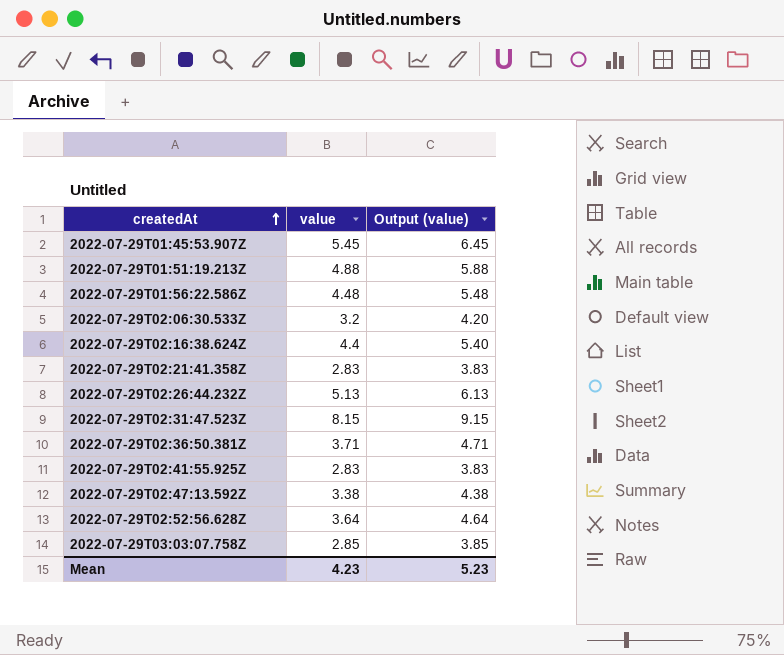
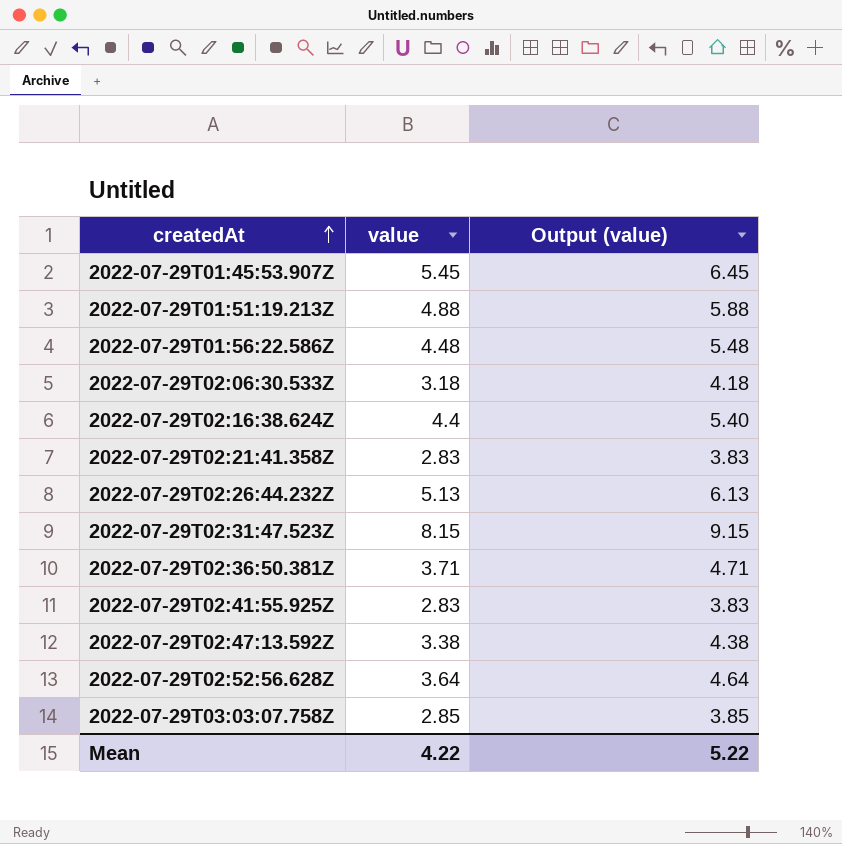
2022-07-29T02:06:30.533Z | value: 3.2 -> 3.18
2022-07-29T02:06:30.533Z | Output (value): 4.20 -> 4.18
Mean | value: 4.23 -> 4.22
Mean | Output (value): 5.23 -> 5.22

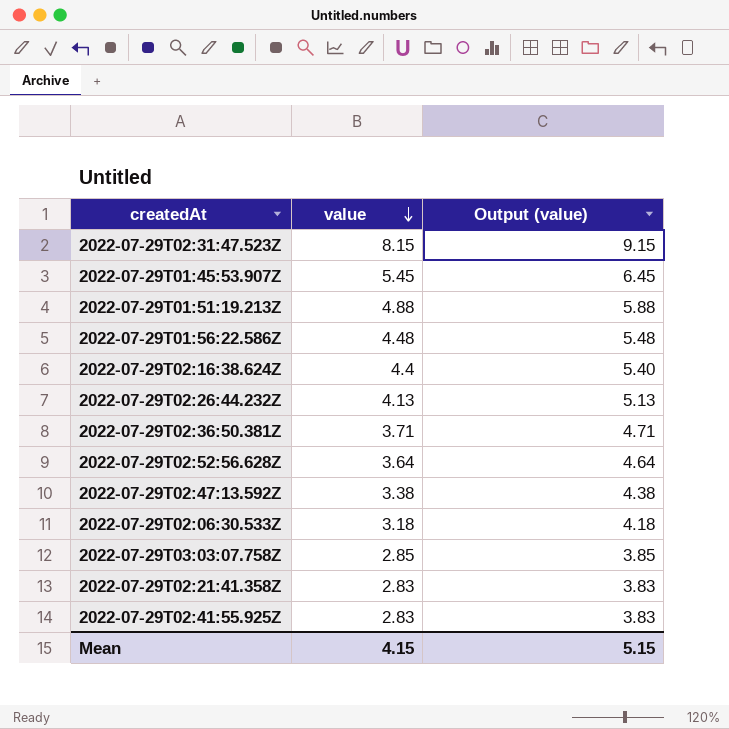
row order: createdAt ascending -> value descending
2022-07-29T02:26:44.232Z | value: 5.13 -> 4.13
2022-07-29T02:26:44.232Z | Output (value): 6.13 -> 5.13
Mean | value: 4.22 -> 4.15
Mean | Output (value): 5.22 -> 5.15

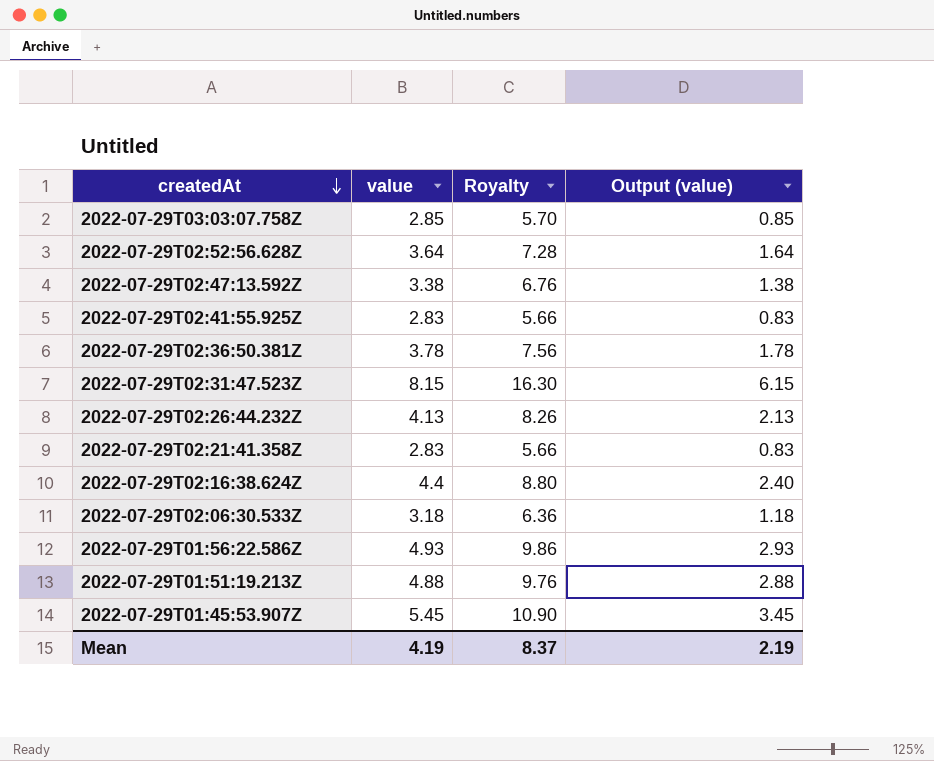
row order: value descending -> createdAt descending
column Royalty | formula: none -> [value] * 2
column Output (value) | formula: [value] + 1 -> [value] - 2
2022-07-29T02:36:50.381Z | value: 3.71 -> 3.78
2022-07-29T01:56:22.586Z | value: 4.48 -> 4.93
Mean | value: 4.15 -> 4.19
Mean | Output (value): 5.15 -> 2.19

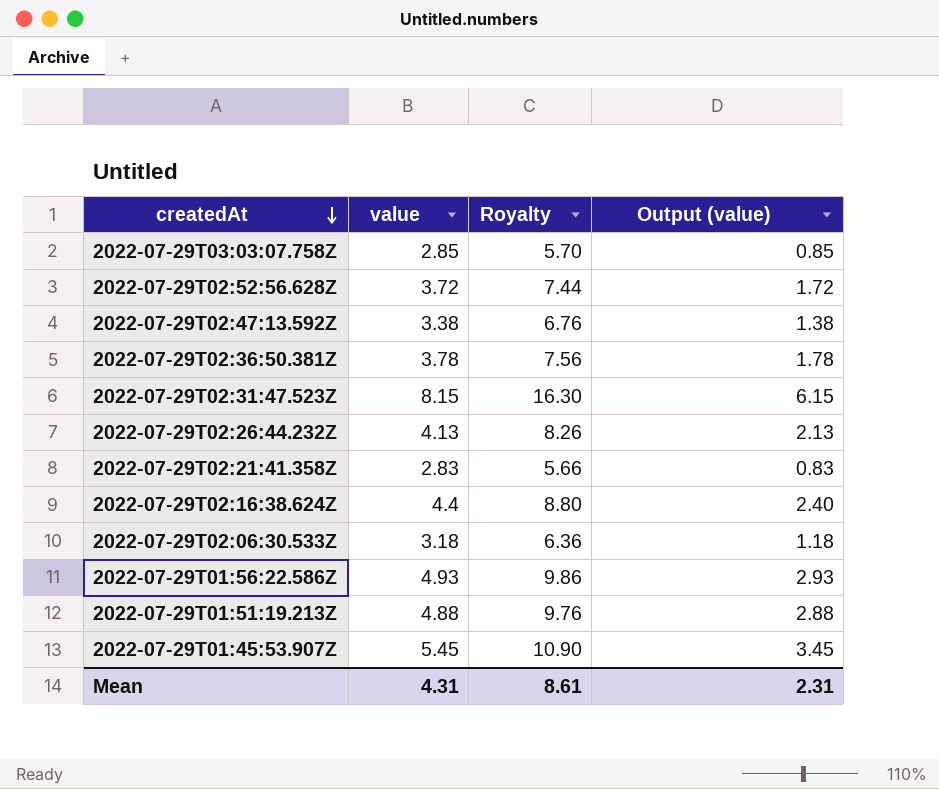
row 2022-07-29T02:41:55.925Z: 2.83 | 5.66 | 0.83 -> none
2022-07-29T02:52:56.628Z | value: 3.64 -> 3.72
2022-07-29T02:52:56.628Z | Royalty: 7.28 -> 7.44
2022-07-29T02:52:56.628Z | Output (value): 1.64 -> 1.72
Mean | value: 4.19 -> 4.31
Mean | Royalty: 8.37 -> 8.61
Mean | Output (value): 2.19 -> 2.31

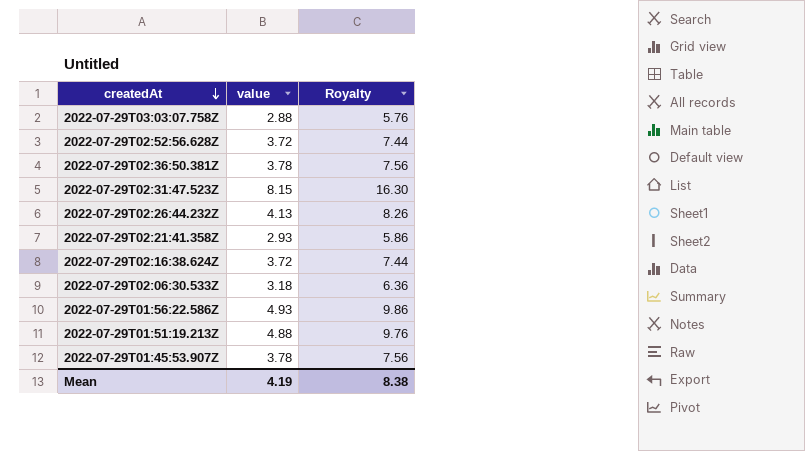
column Output (value) | formula: [value] - 2 -> none
row 2022-07-29T02:47:13.592Z: 3.38 | 6.76 | 1.38 -> none
2022-07-29T03:03:07.758Z | value: 2.85 -> 2.88
2022-07-29T03:03:07.758Z | Royalty: 5.70 -> 5.76
2022-07-29T02:21:41.358Z | value: 2.83 -> 2.93
2022-07-29T02:21:41.358Z | Royalty: 5.66 -> 5.86
2022-07-29T02:16:38.624Z | value: 4.4 -> 3.72
2022-07-29T02:16:38.624Z | Royalty: 8.80 -> 7.44
2022-07-29T01:45:53.907Z | value: 5.45 -> 3.78
2022-07-29T01:45:53.907Z | Royalty: 10.90 -> 7.56
Mean | value: 4.31 -> 4.19
Mean | Royalty: 8.61 -> 8.38

